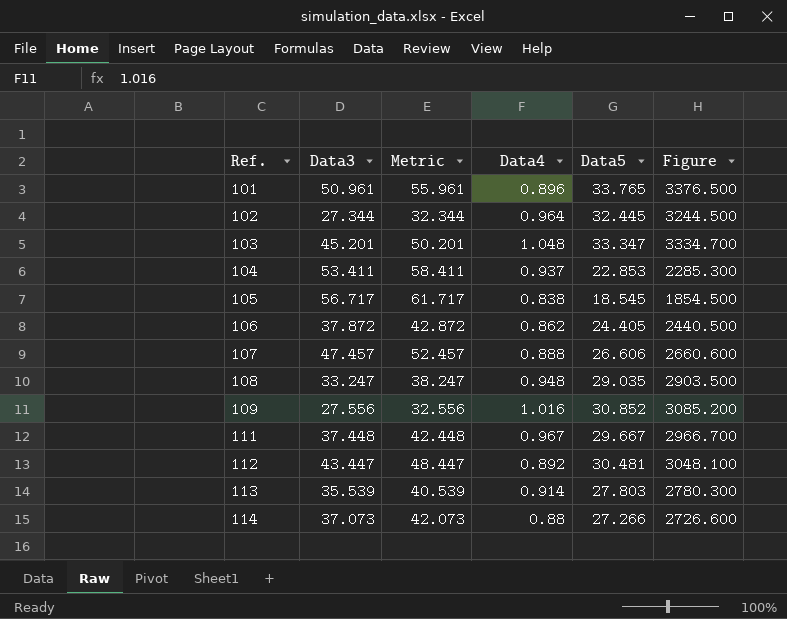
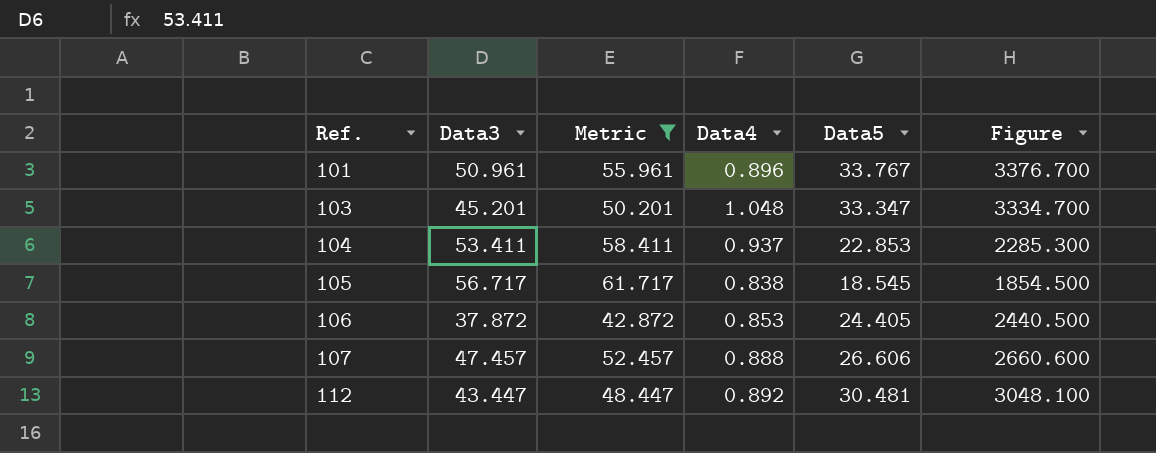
filter: none -> Metric >= 42.872
101 | Data5: 33.765 -> 33.767
101 | Figure: 3376.500 -> 3376.700
106 | Data4: 0.862 -> 0.853

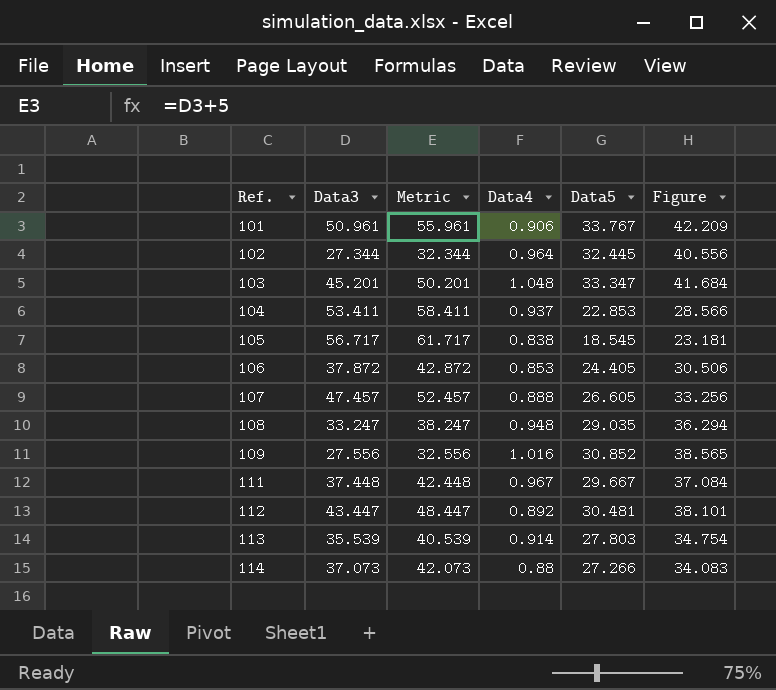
filter: Metric >= 42.872 -> none
column Figure | formula: [Data5] * 100 -> [Data5] * 1.25
101 | Data4: 0.896 -> 0.906
107 | Data5: 26.606 -> 26.605

